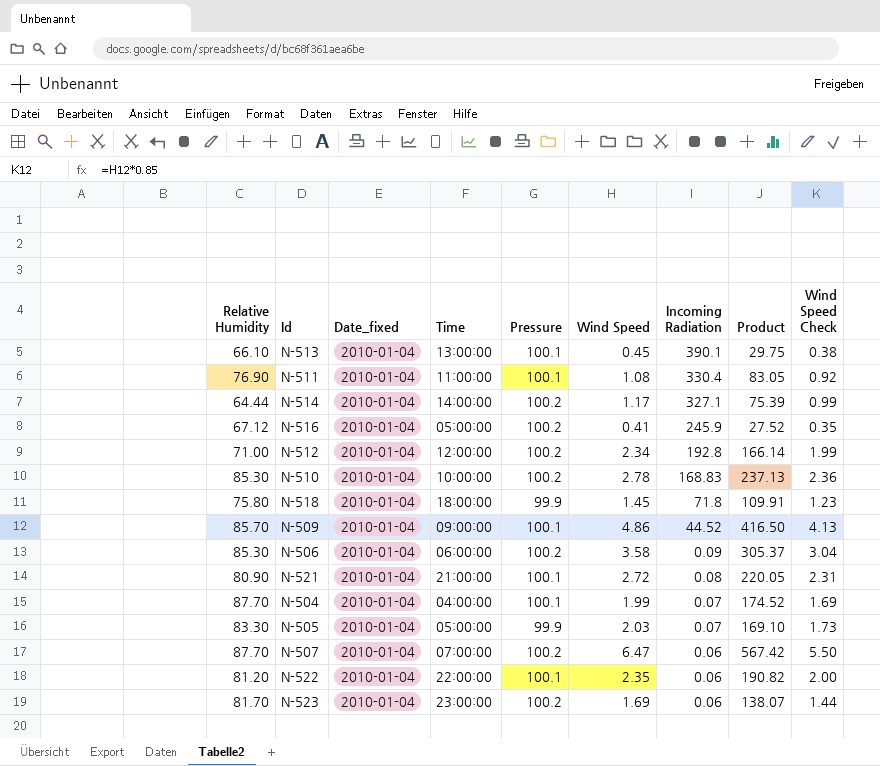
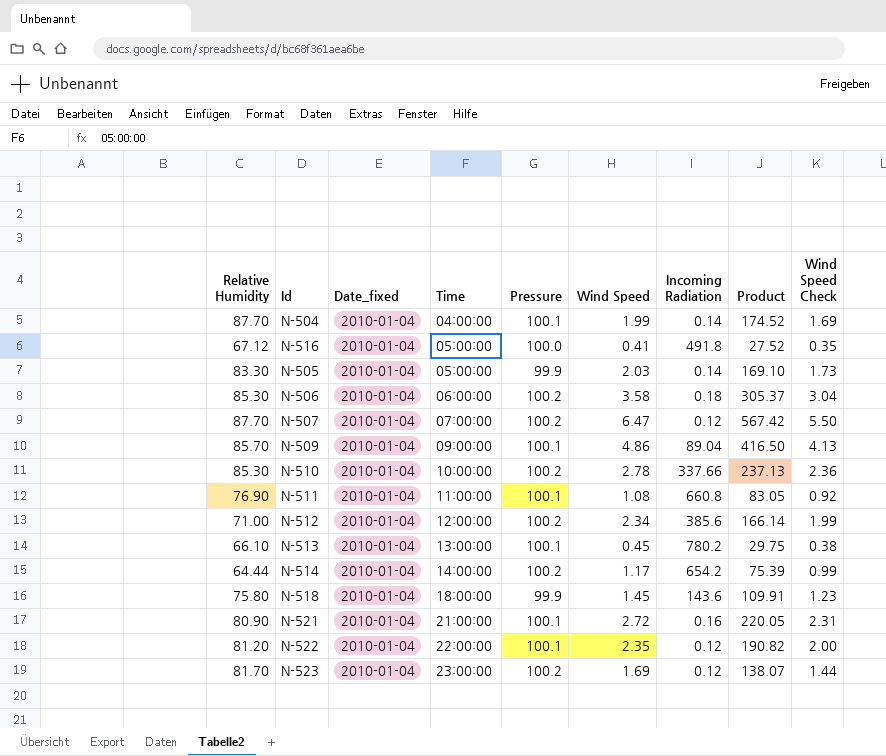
row order: Incoming Radiation descending -> Time ascending
N-504 | Incoming Radiation: 0.07 -> 0.14
N-516 | Pressure: 100.2 -> 100.0
N-516 | Incoming Radiation: 245.9 -> 491.8
N-505 | Incoming Radiation: 0.07 -> 0.14
N-506 | Incoming Radiation: 0.09 -> 0.18
N-507 | Incoming Radiation: 0.06 -> 0.12
N-509 | Incoming Radiation: 44.52 -> 89.04
N-510 | Incoming Radiation: 168.83 -> 337.66
N-511 | Incoming Radiation: 330.4 -> 660.8
N-512 | Incoming Radiation: 192.8 -> 385.6
N-513 | Incoming Radiation: 390.1 -> 780.2
N-514 | Incoming Radiation: 327.1 -> 654.2
N-518 | Incoming Radiation: 71.8 -> 143.6
N-521 | Incoming Radiation: 0.08 -> 0.16
N-522 | Incoming Radiation: 0.06 -> 0.12
N-523 | Incoming Radiation: 0.06 -> 0.12

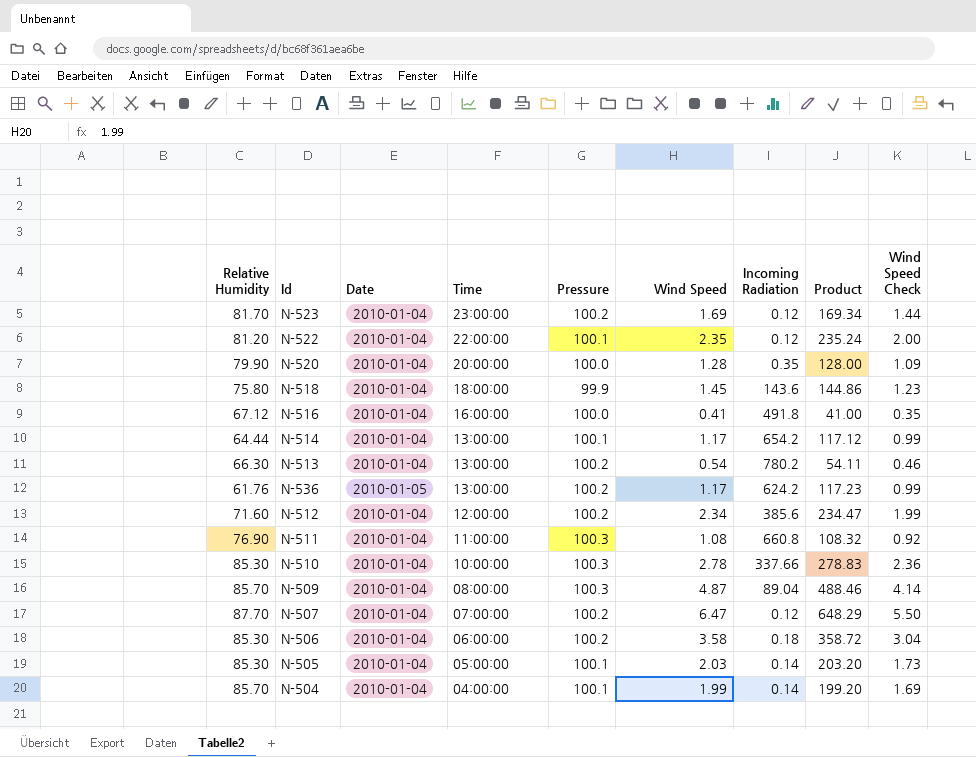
row order: Time ascending -> Time descending
column name: Date_fixed -> Date
column Product | formula: [Relative Humidity] * [Wind Speed] -> [Pressure] * [Wind Speed]
row N-521: 80.90 | 2010-01-04 | 21:00:00 | 100.1 | 2.72 | 0.16 | 220.05 | 2.31 -> none
row N-520: none -> 79.90 | 2010-01-04 | 20:00:00 | 100.0 | 1.28 | 0.35 | 128.00 | 1.09
N-516 | Time: 05:00:00 -> 16:00:00
N-514 | Time: 14:00:00 -> 13:00:00
N-514 | Pressure: 100.2 -> 100.1
N-513 | Relative Humidity: 66.10 -> 66.30
N-513 | Pressure: 100.1 -> 100.2
N-513 | Wind Speed: 0.45 -> 0.54
N-513 | Wind Speed Check: 0.38 -> 0.46
row N-536: none -> 61.76 | 2010-01-05 | 13:00:00 | 100.2 | 1.17 | 624.2 | 117.23 | 0.99
N-512 | Relative Humidity: 71.00 -> 71.60
N-511 | Pressure: 100.1 -> 100.3
N-510 | Pressure: 100.2 -> 100.3
N-509 | Time: 09:00:00 -> 08:00:00
N-509 | Pressure: 100.1 -> 100.3
N-509 | Wind Speed: 4.86 -> 4.87
N-509 | Wind Speed Check: 4.13 -> 4.14
N-505 | Relative Humidity: 83.30 -> 85.30
N-505 | Pressure: 99.9 -> 100.1
N-504 | Relative Humidity: 87.70 -> 85.70

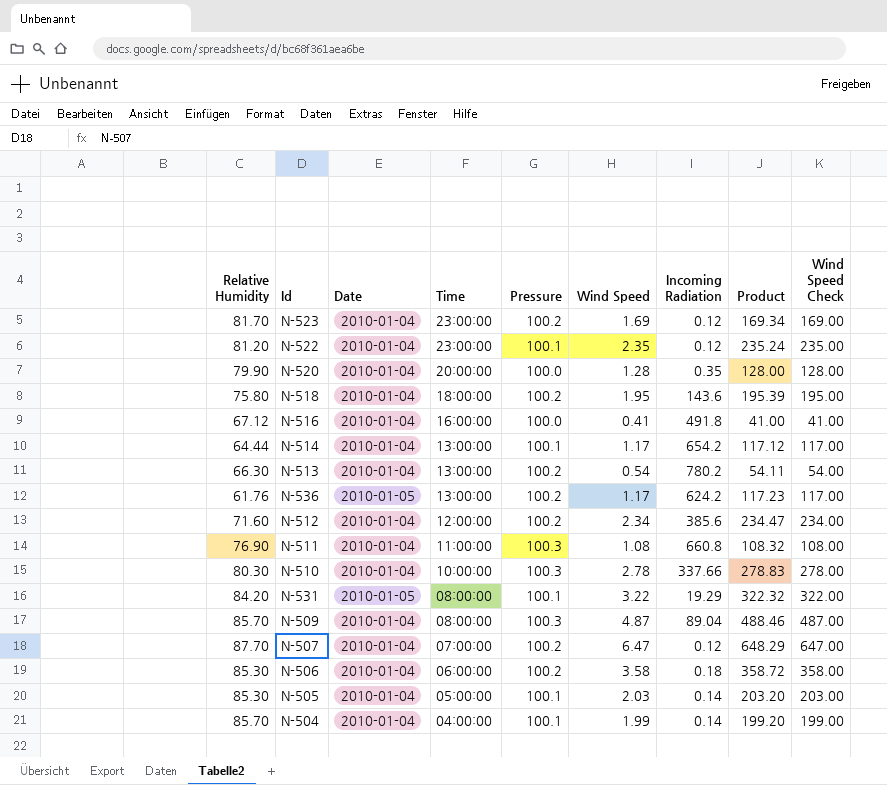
column Wind Speed Check | formula: [Wind Speed] * 0.85 -> [Wind Speed] * 100
N-522 | Time: 22:00:00 -> 23:00:00
N-518 | Pressure: 99.9 -> 100.2
N-518 | Wind Speed: 1.45 -> 1.95
N-518 | Product: 144.86 -> 195.39
N-510 | Relative Humidity: 85.30 -> 80.30
row N-531: none -> 84.20 | 2010-01-05 | 08:00:00 | 100.1 | 3.22 | 19.29 | 322.32 | 322.00

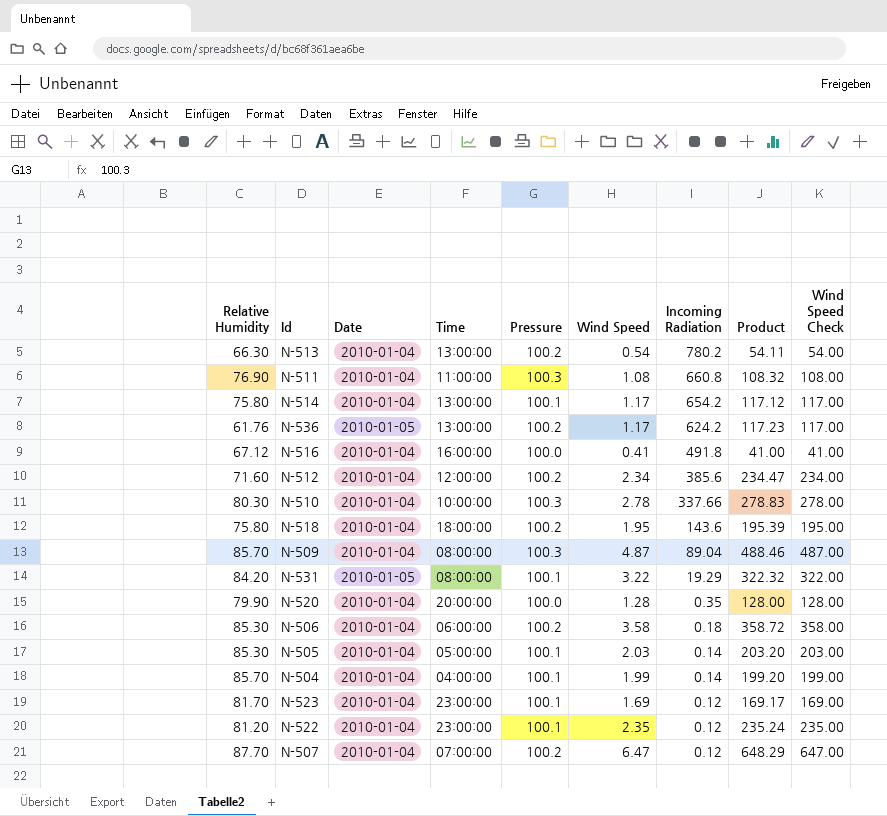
row order: Time descending -> Incoming Radiation descending
N-514 | Relative Humidity: 64.44 -> 75.80
N-523 | Pressure: 100.2 -> 100.1
N-523 | Product: 169.34 -> 169.17

